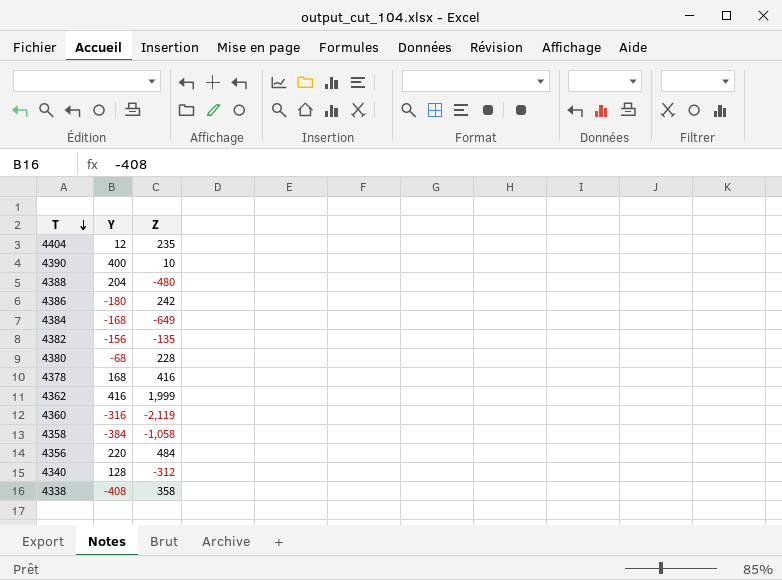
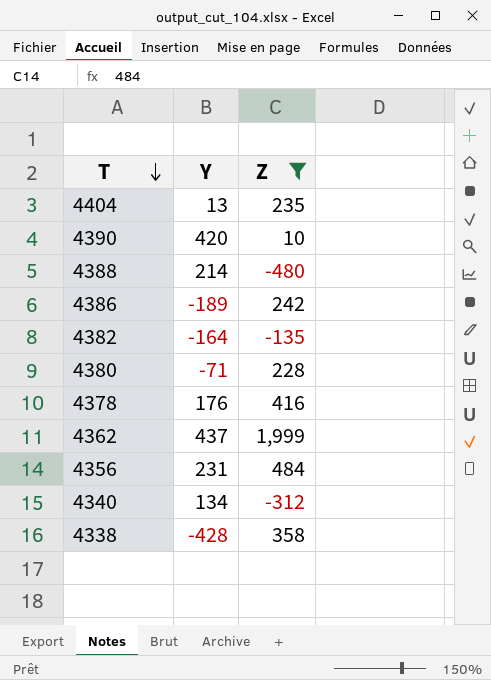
filter: none -> Z >= -480
4404 | Y: 12 -> 13
4390 | Y: 400 -> 420
4388 | Y: 204 -> 214
4386 | Y: -180 -> -189
4382 | Y: -156 -> -164
4380 | Y: -68 -> -71
4378 | Y: 168 -> 176
4362 | Y: 416 -> 437
4356 | Y: 220 -> 231
4340 | Y: 128 -> 134
4338 | Y: -408 -> -428

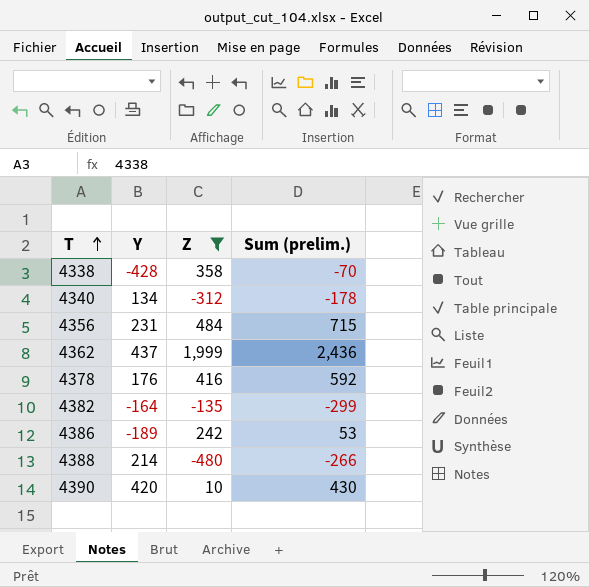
row order: T descending -> T ascending
column Sum (prelim.) | formula: none -> [Y] + [Z]
row 4404: 13 | 235 -> none
row 4380: -71 | 228 -> none

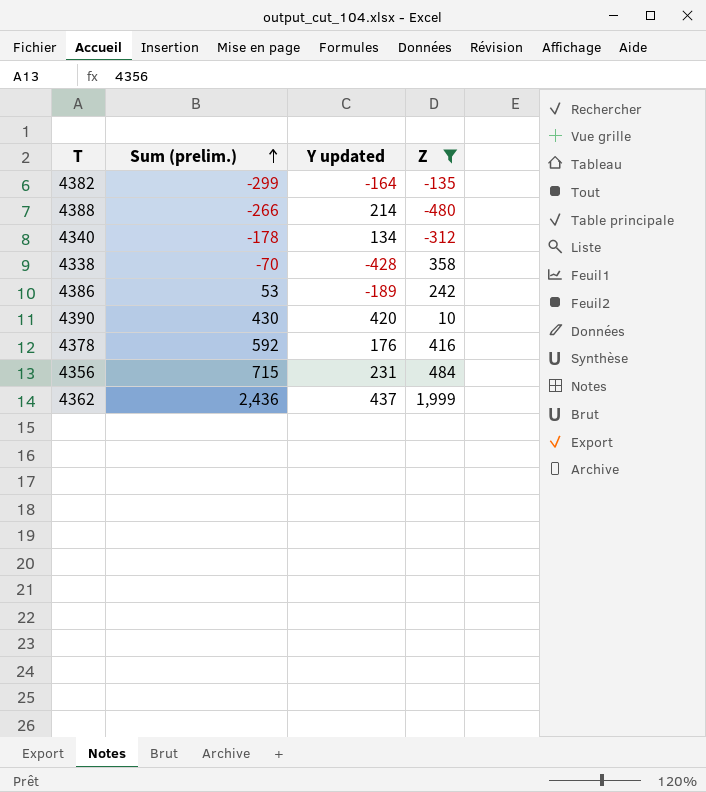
row order: T ascending -> Sum (prelim.) ascending
column Sum (prelim.) | position: 4 -> 2
column name: Y -> Y updated

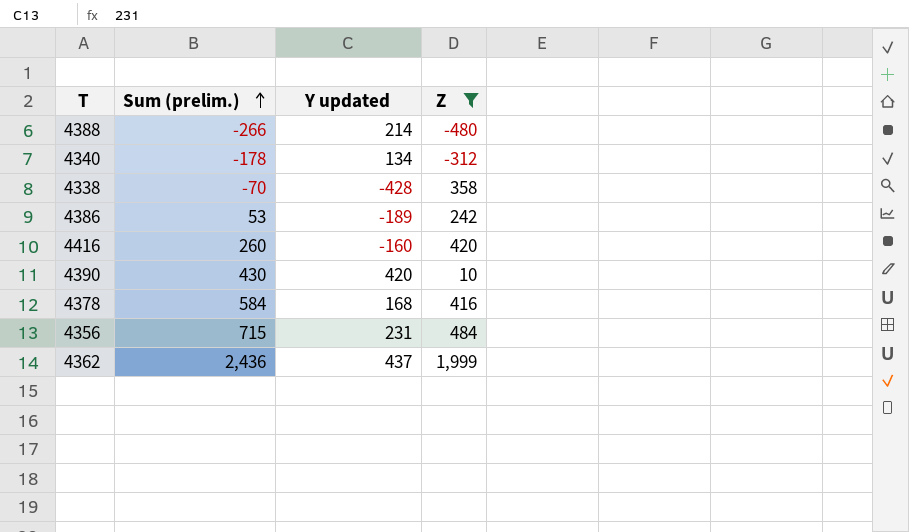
row 4382: -299 | -164 | -135 -> none
row 4416: none -> 260 | -160 | 420
4378 | Sum (prelim.): 592 -> 584
4378 | Y updated: 176 -> 168

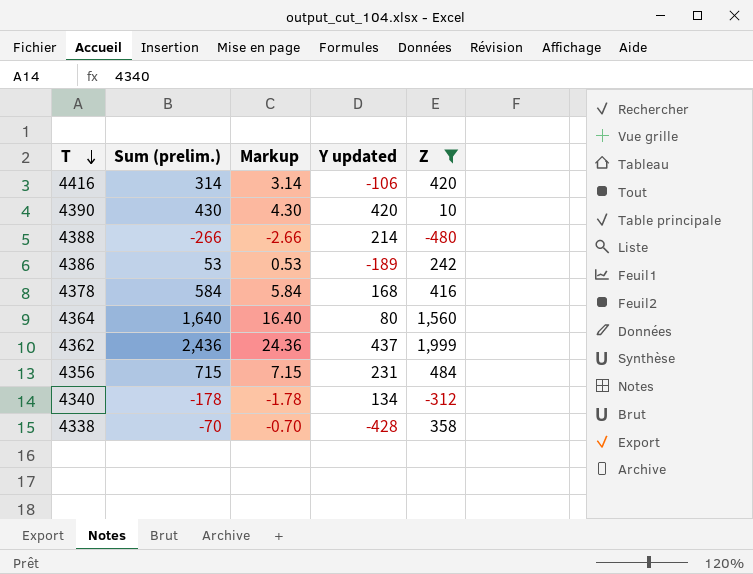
row order: Sum (prelim.) ascending -> T descending
column Markup | formula: none -> [Sum (prelim.)] * 0.01
4416 | Sum (prelim.): 260 -> 314
4416 | Y updated: -160 -> -106
row 4364: none -> 1,640 | 16.40 | 80 | 1,560

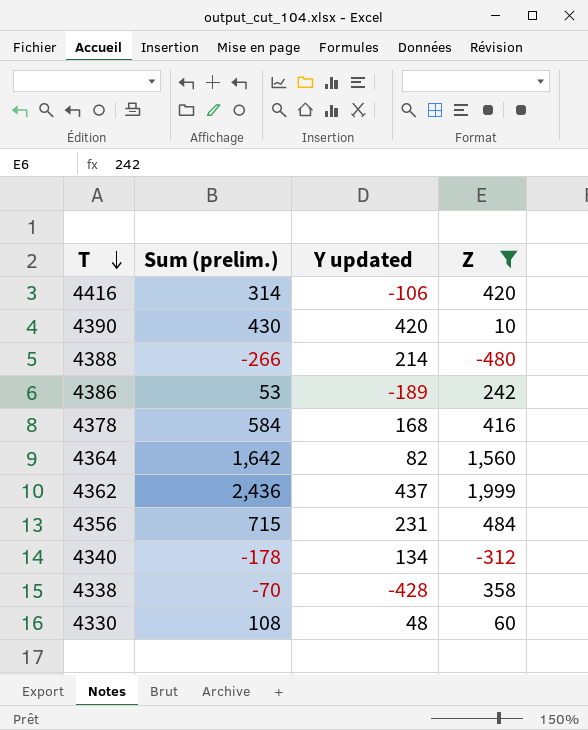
column Markup | formula: [Sum (prelim.)] * 0.01 -> none
4364 | Sum (prelim.): 1,640 -> 1,642
4364 | Y updated: 80 -> 82
row 4330: none -> 108 | 48 | 60

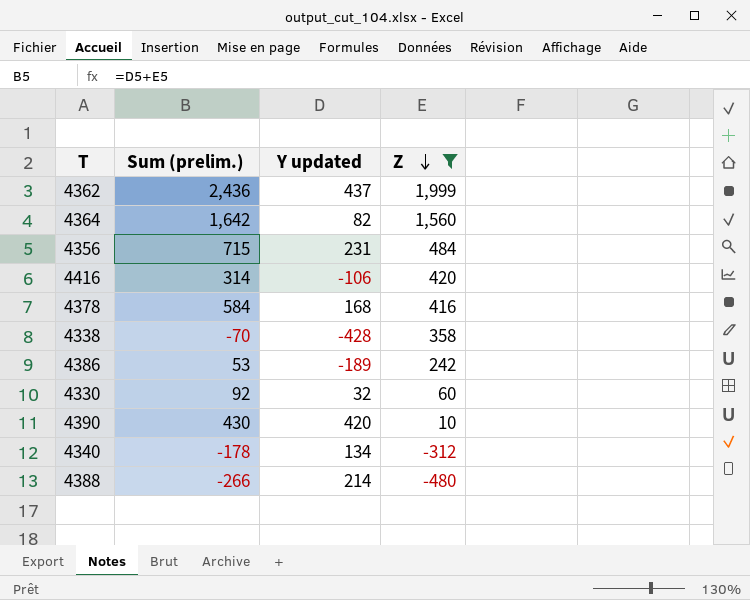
row order: T descending -> Z descending
4330 | Sum (prelim.): 108 -> 92
4330 | Y updated: 48 -> 32

